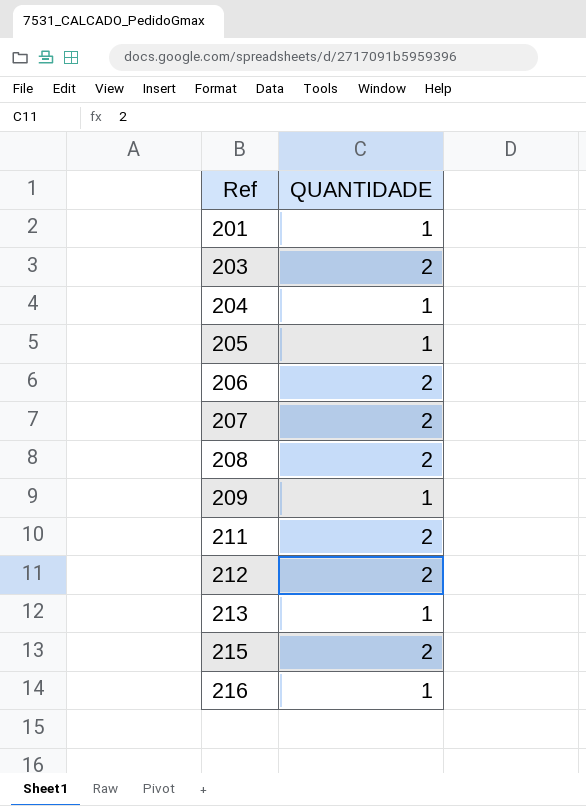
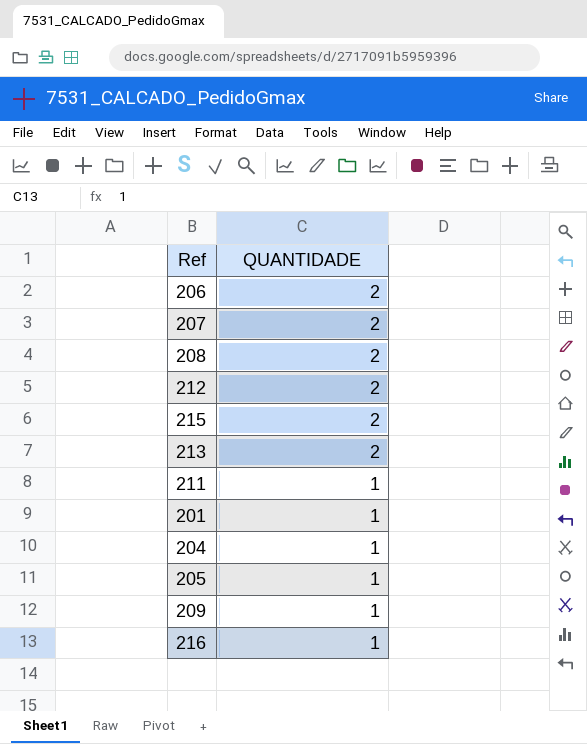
row order: Ref ascending -> QUANTIDADE descending
row 203: 2 -> none
213 | QUANTIDADE: 1 -> 2
211 | QUANTIDADE: 2 -> 1

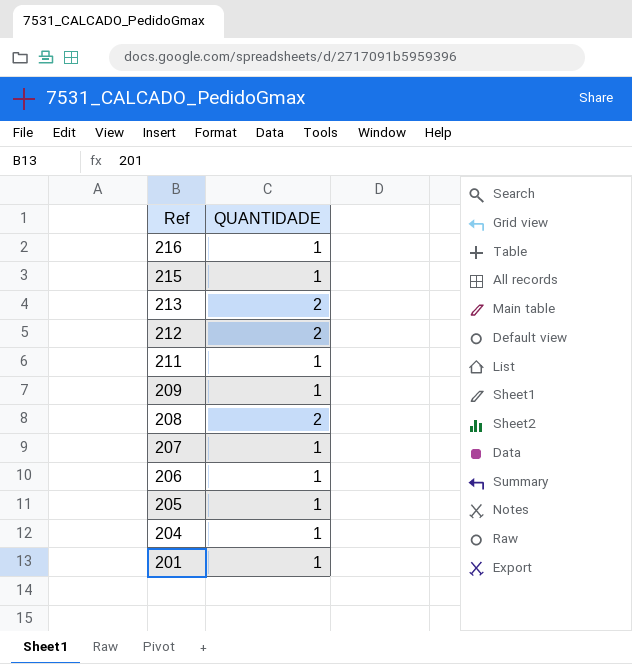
row order: QUANTIDADE descending -> Ref descending
215 | QUANTIDADE: 2 -> 1
207 | QUANTIDADE: 2 -> 1
206 | QUANTIDADE: 2 -> 1

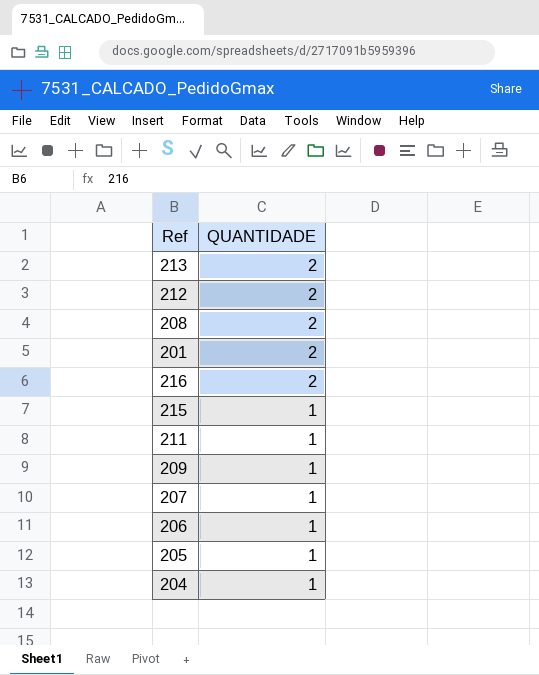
row order: Ref descending -> QUANTIDADE descending
201 | QUANTIDADE: 1 -> 2
216 | QUANTIDADE: 1 -> 2

